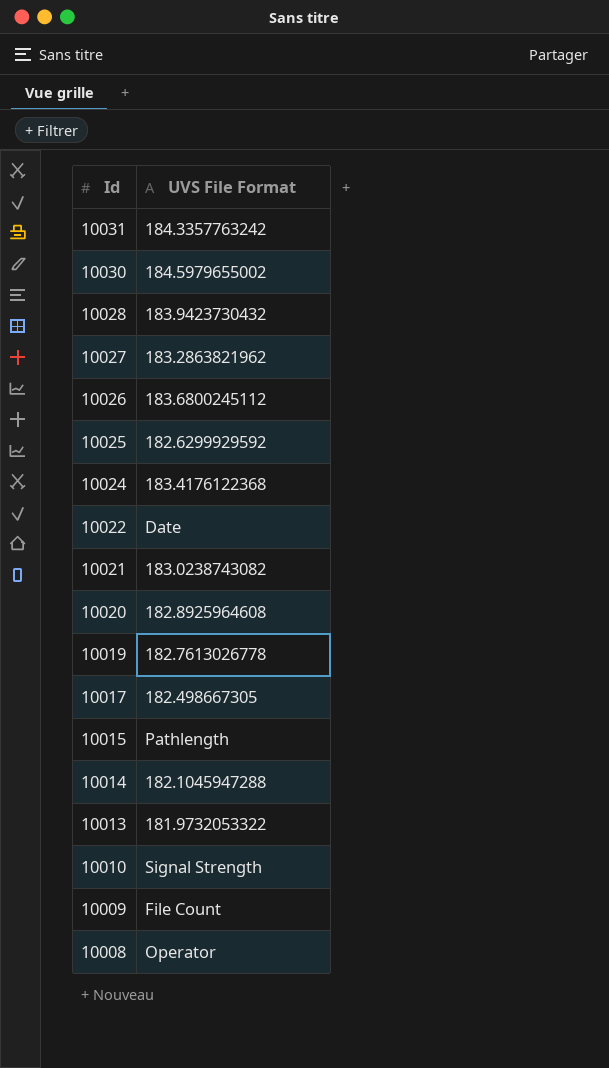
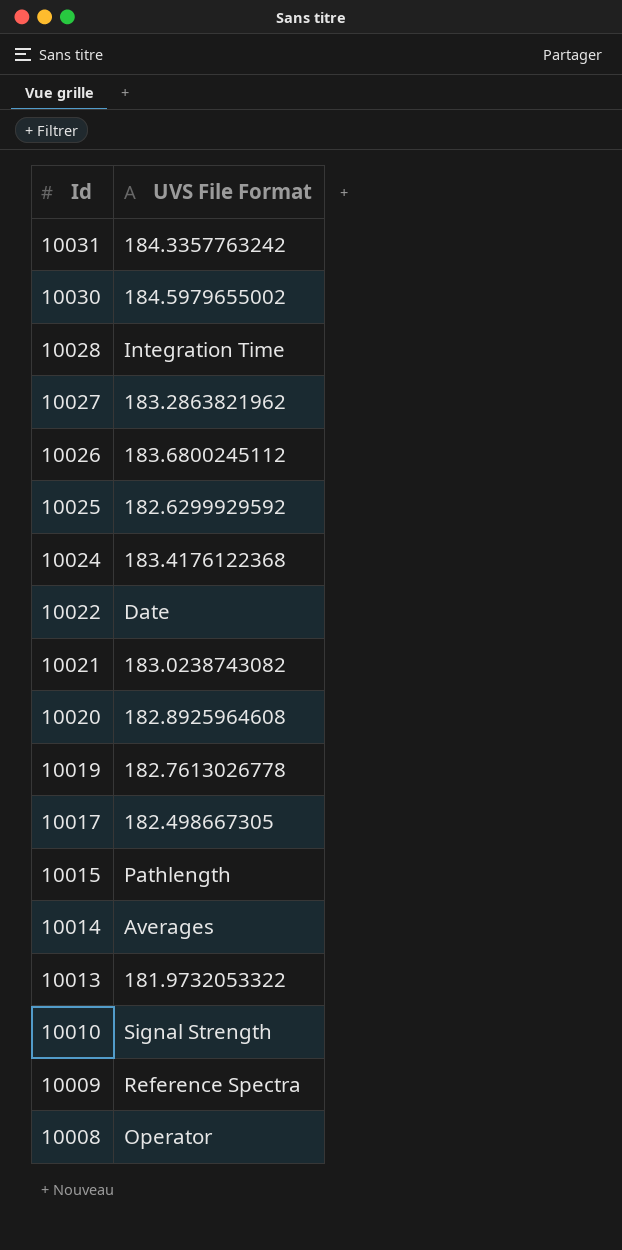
10028 | UVS File Format: 183.9423730432 -> Integration Time
10014 | UVS File Format: 182.1045947288 -> Averages
10009 | UVS File Format: File Count -> Reference Spectra

